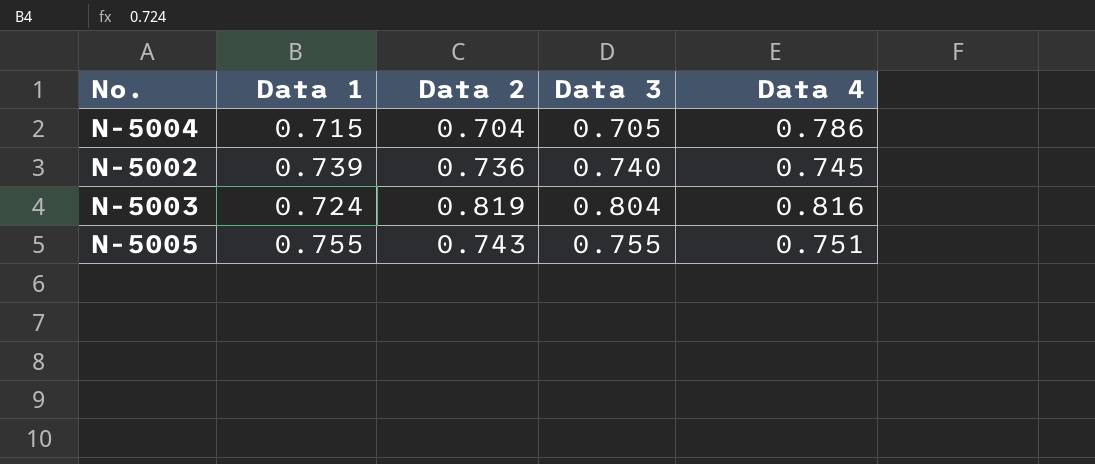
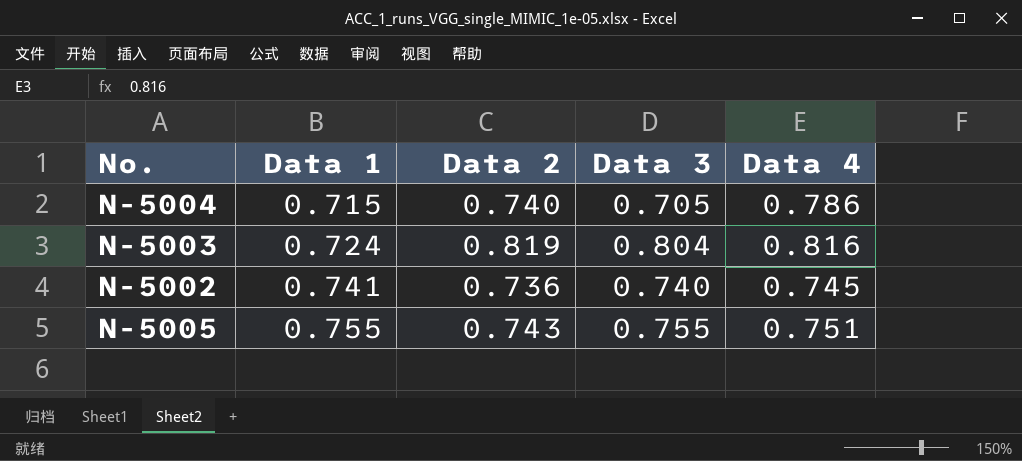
row order: none -> Data 1 ascending
N-5004 | Data 2: 0.704 -> 0.740
N-5002 | Data 1: 0.739 -> 0.741

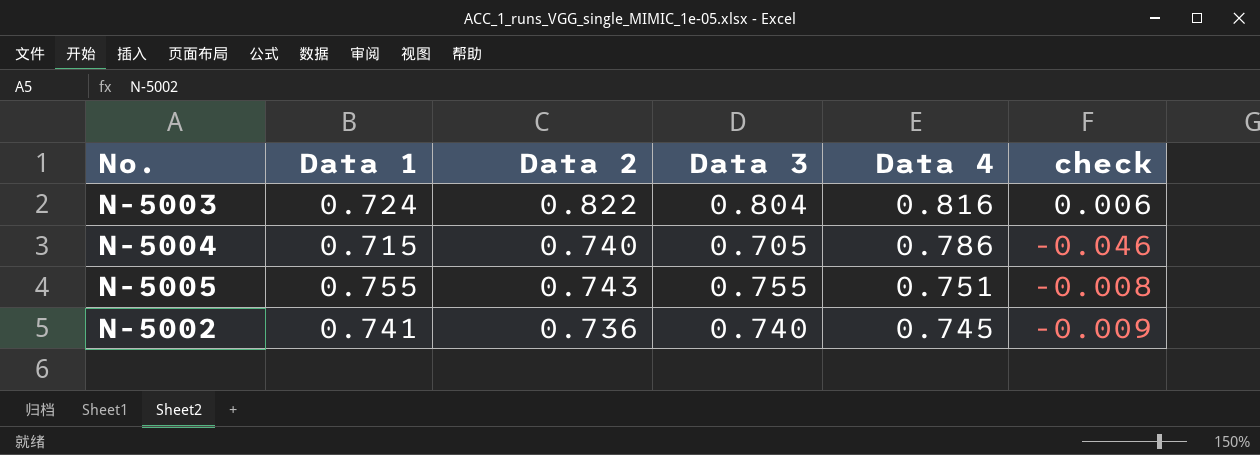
row order: Data 1 ascending -> Data 4 descending
column check | formula: none -> [Data 2] - [Data 4]
N-5003 | Data 2: 0.819 -> 0.822

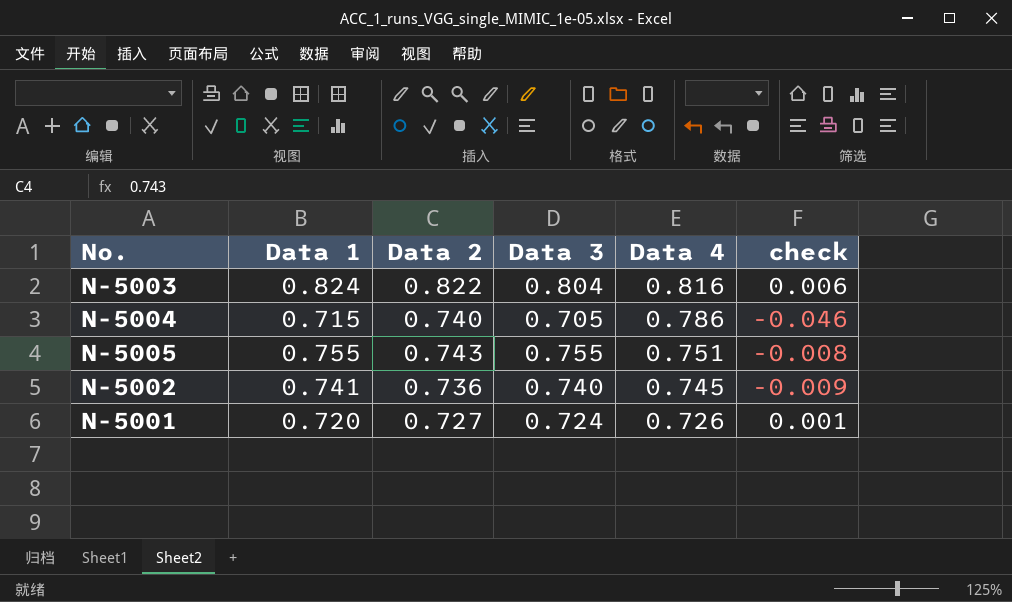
N-5003 | Data 1: 0.724 -> 0.824
row N-5001: none -> 0.720 | 0.727 | 0.724 | 0.726 | 0.001

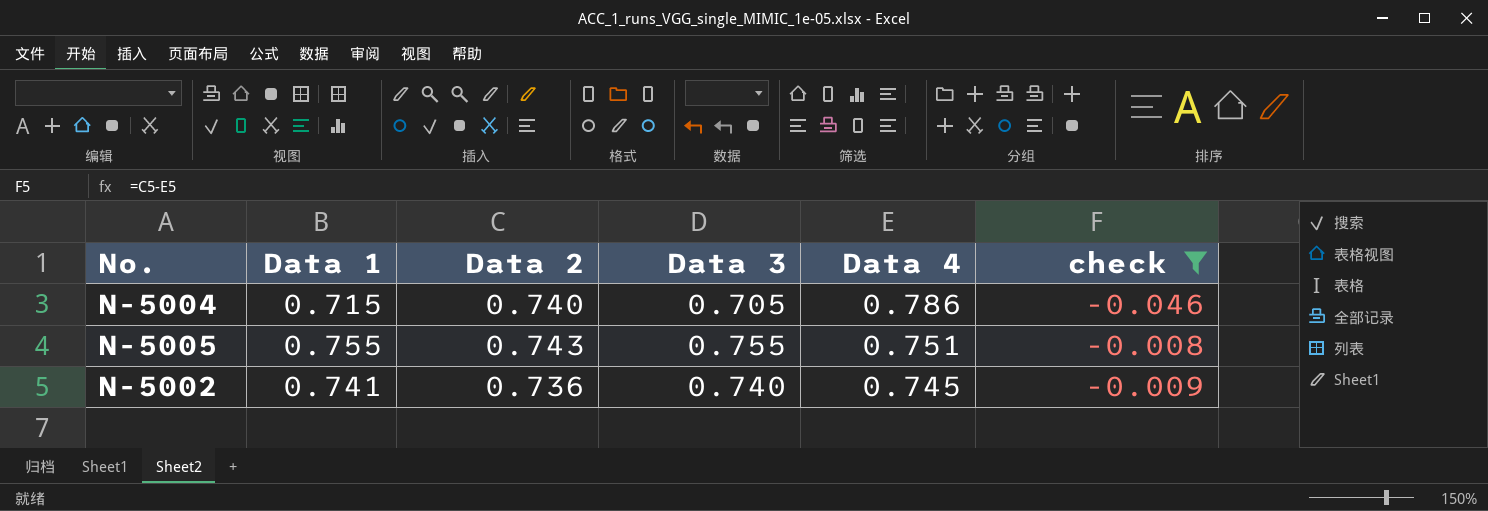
filter: none -> check <= -0.008

